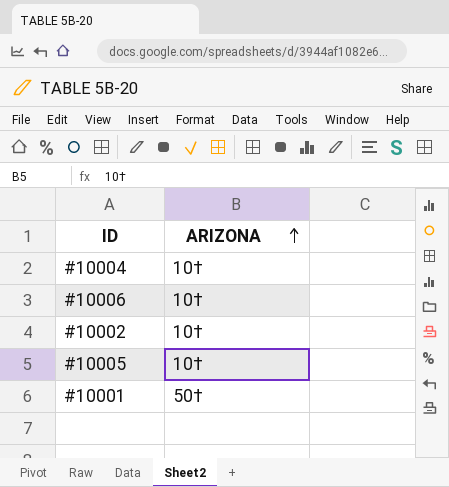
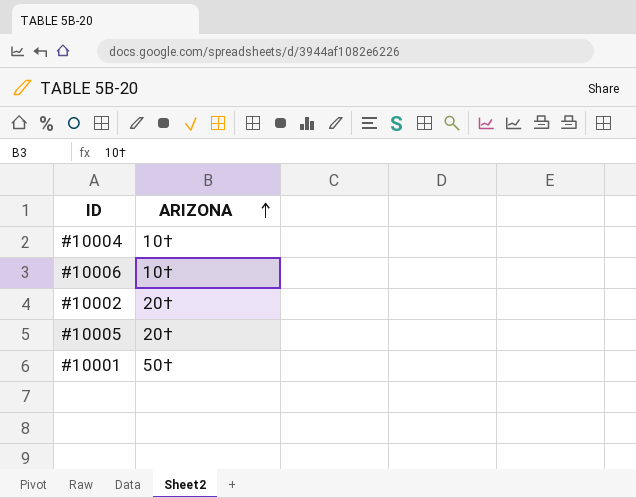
#10002 | ARIZONA: 10† -> 20†
#10005 | ARIZONA: 10† -> 20†

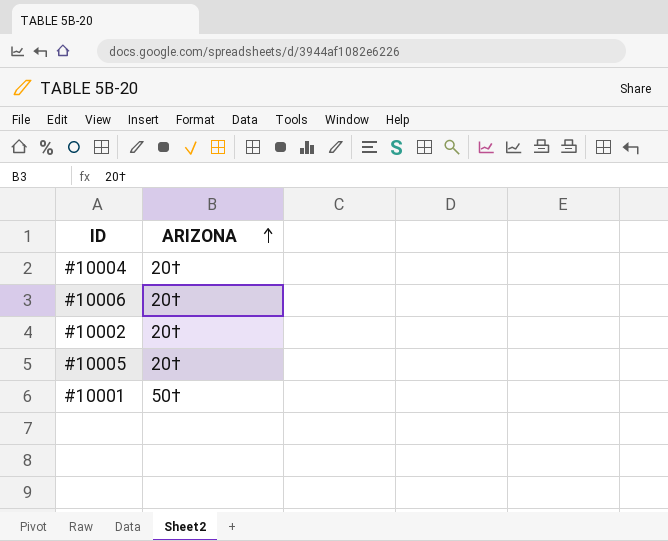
#10004 | ARIZONA: 10† -> 20†
#10006 | ARIZONA: 10† -> 20†

